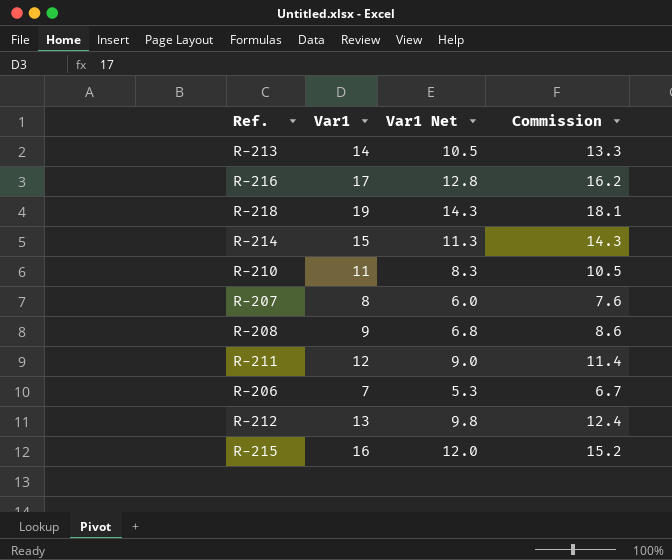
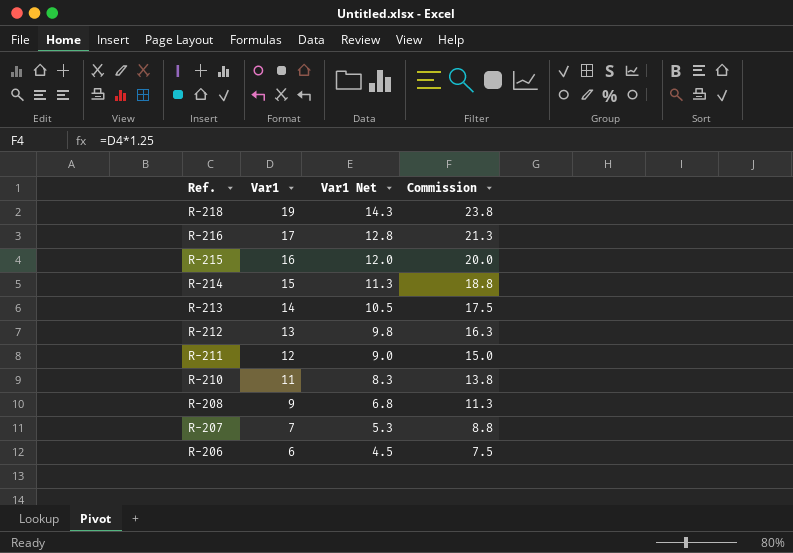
row order: none -> Ref. descending
column Commission | formula: [Var1] * 0.95 -> [Var1] * 1.25
R-207 | Var1: 8 -> 7
R-207 | Var1 Net: 6.0 -> 5.3
R-206 | Var1: 7 -> 6
R-206 | Var1 Net: 5.3 -> 4.5

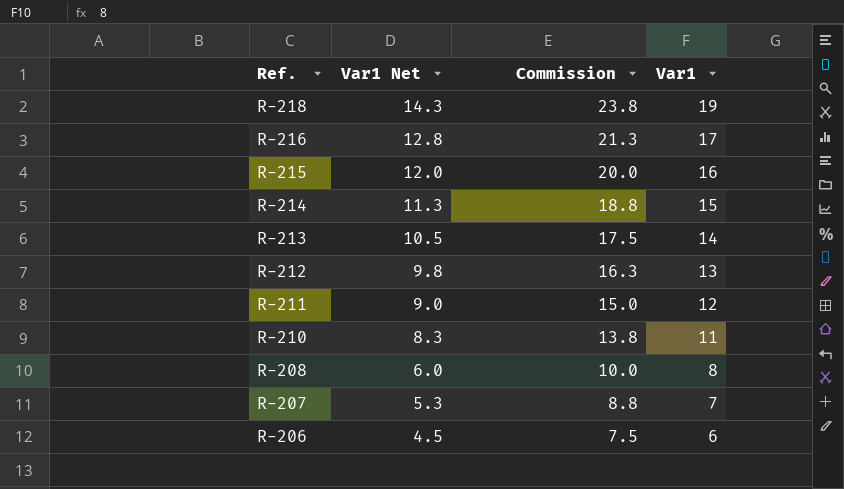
column Var1 | position: 2 -> 4
R-208 | Var1 Net: 6.8 -> 6.0
R-208 | Commission: 11.3 -> 10.0
R-208 | Var1: 9 -> 8

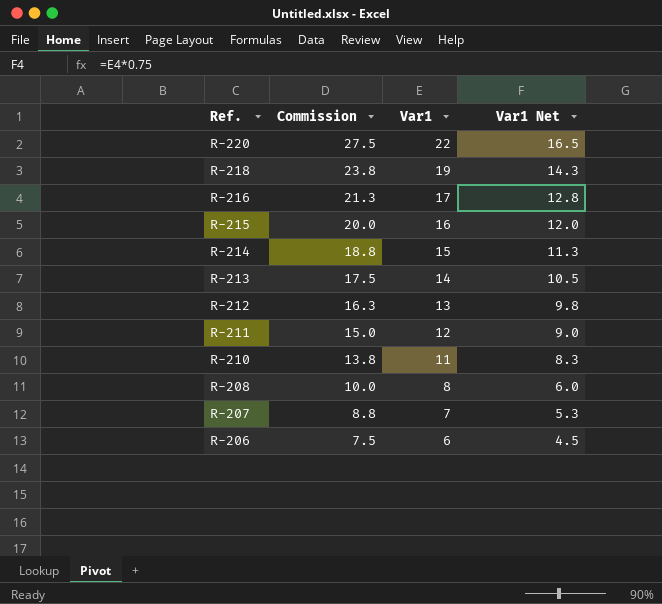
column Var1 Net | position: 2 -> 4
row R-220: none -> 27.5 | 22 | 16.5

